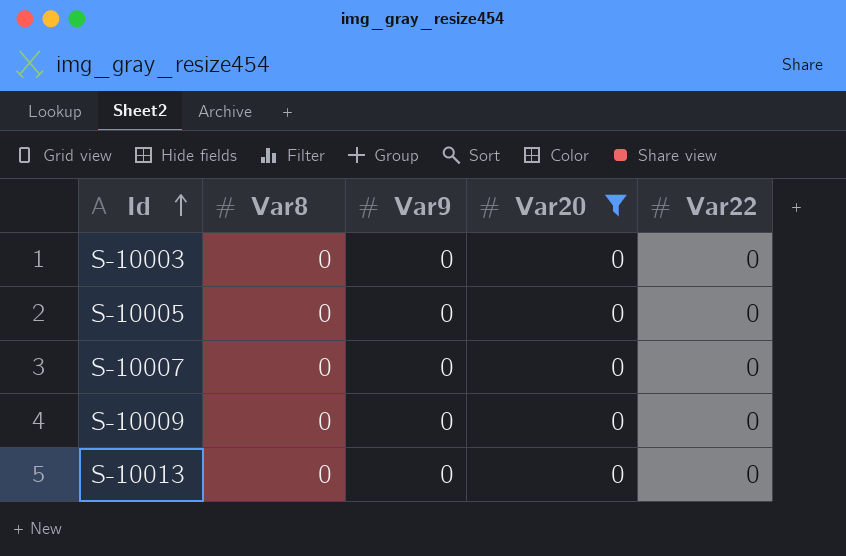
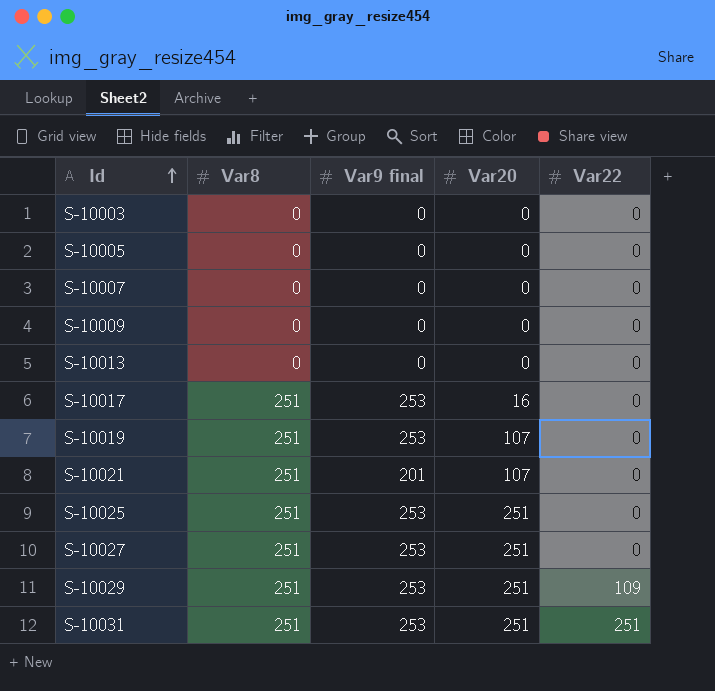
filter: Var20 = 0 -> none
column name: Var9 -> Var9 final

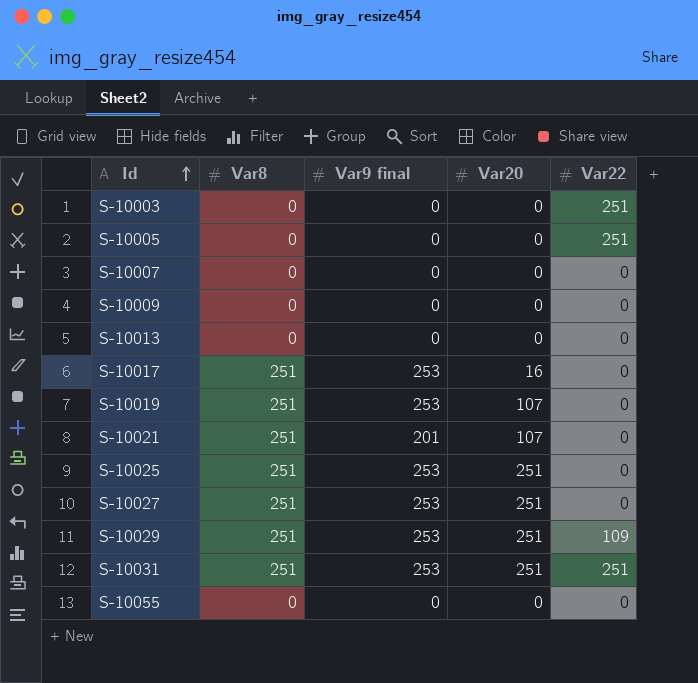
S-10003 | Var22: 0 -> 251
S-10005 | Var22: 0 -> 251
row S-10055: none -> 0 | 0 | 0 | 0

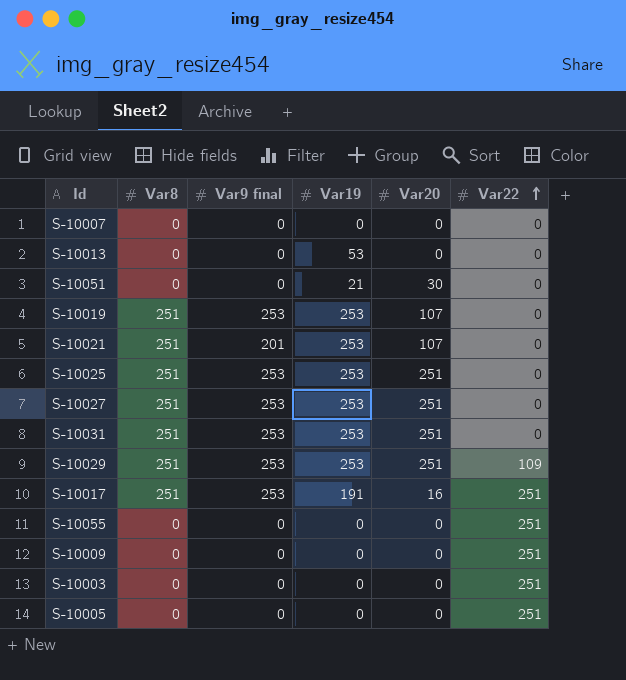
row order: Id ascending -> Var22 ascending
column Var19 | position: none -> 4
row S-10051: none -> 0 | 0 | 21 | 30 | 0
S-10031 | Var22: 251 -> 0
S-10017 | Var22: 0 -> 251
S-10055 | Var22: 0 -> 251
S-10009 | Var22: 0 -> 251

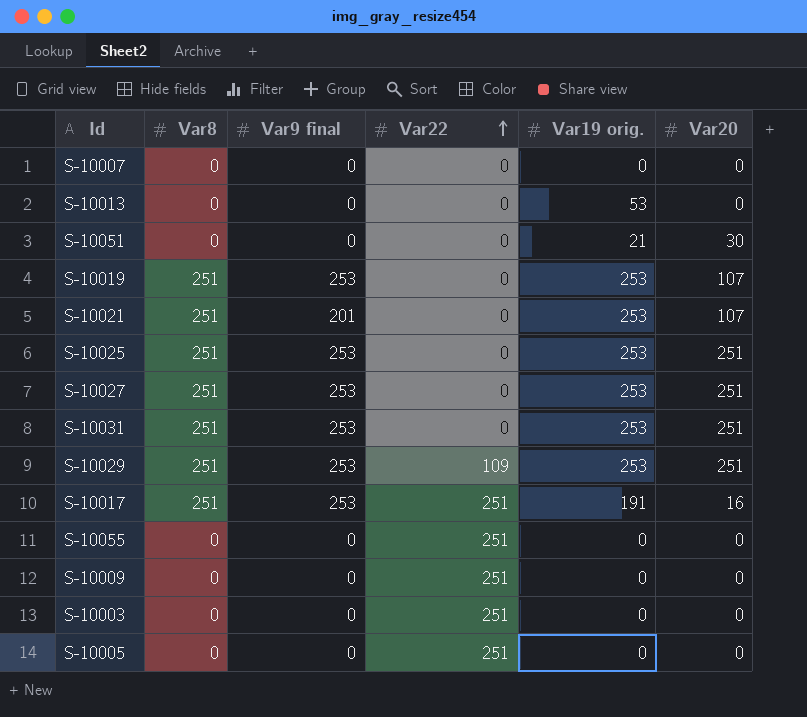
column Var22 | position: 6 -> 4
column name: Var19 -> Var19 orig.

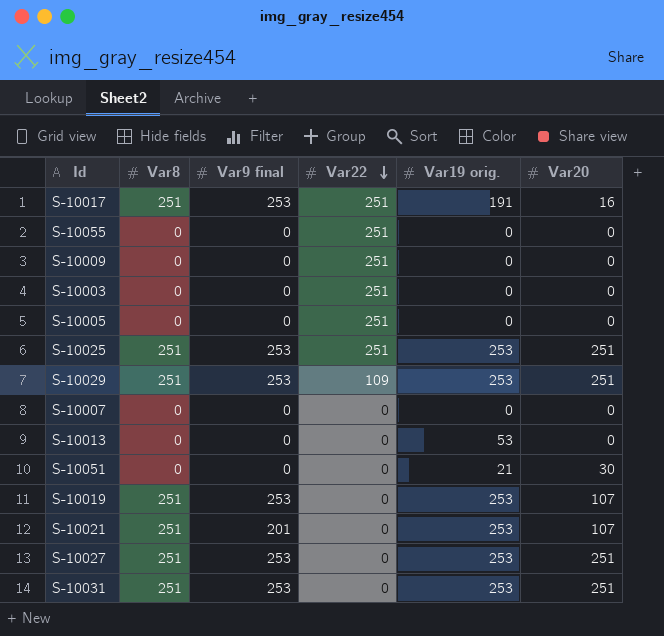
row order: Var22 ascending -> Var22 descending
S-10025 | Var22: 0 -> 251

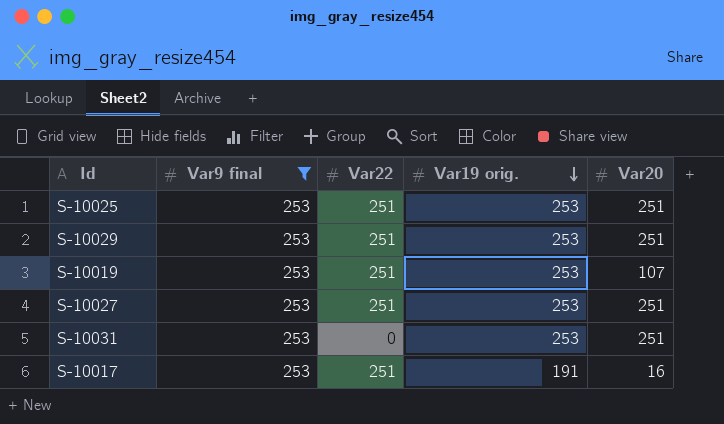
filter: none -> Var9 final = 253
row order: Var22 descending -> Var19 orig. descending
column Var8 | position: 2 -> none
S-10029 | Var22: 109 -> 251
S-10019 | Var22: 0 -> 251
S-10027 | Var22: 0 -> 251

